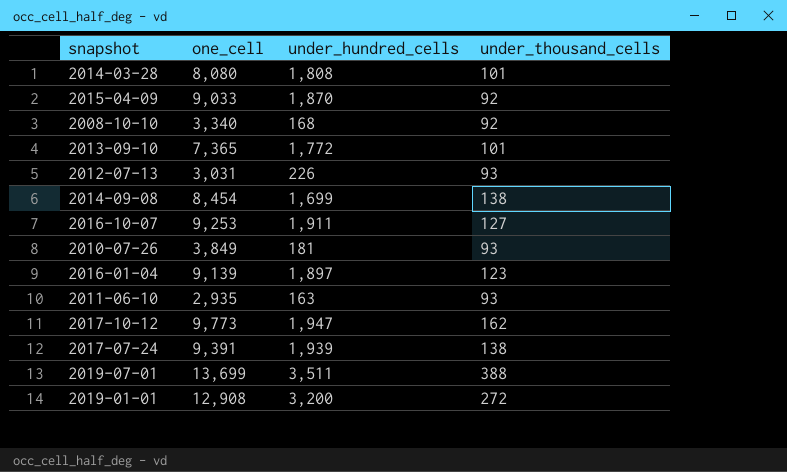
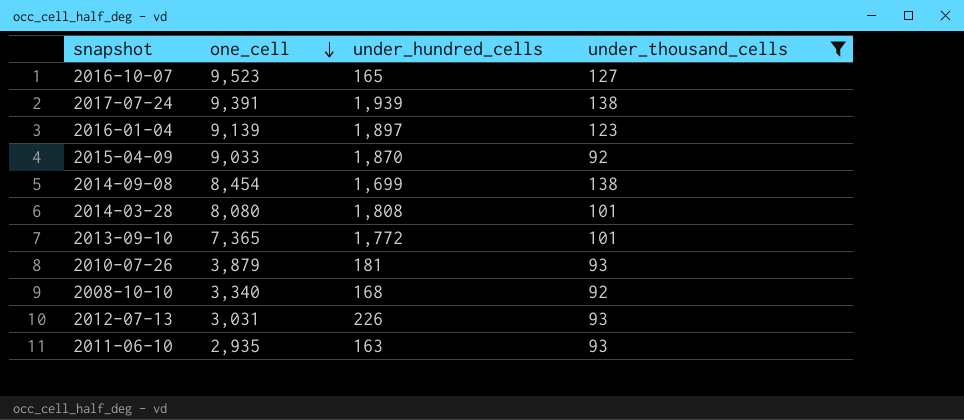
filter: none -> under_thousand_cells <= 138
row order: none -> one_cell descending
2016-10-07 | one_cell: 9,253 -> 9,523
2016-10-07 | under_hundred_cells: 1,911 -> 165
2010-07-26 | one_cell: 3,849 -> 3,879

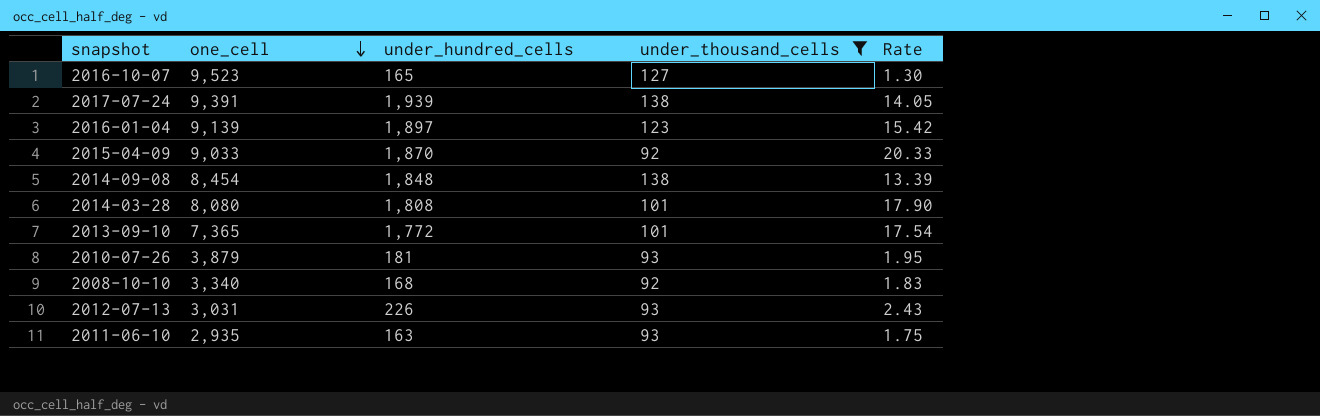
column Rate | formula: none -> [under_hundred_cells] / [under_thousand_cells]
2014-09-08 | under_hundred_cells: 1,699 -> 1,848

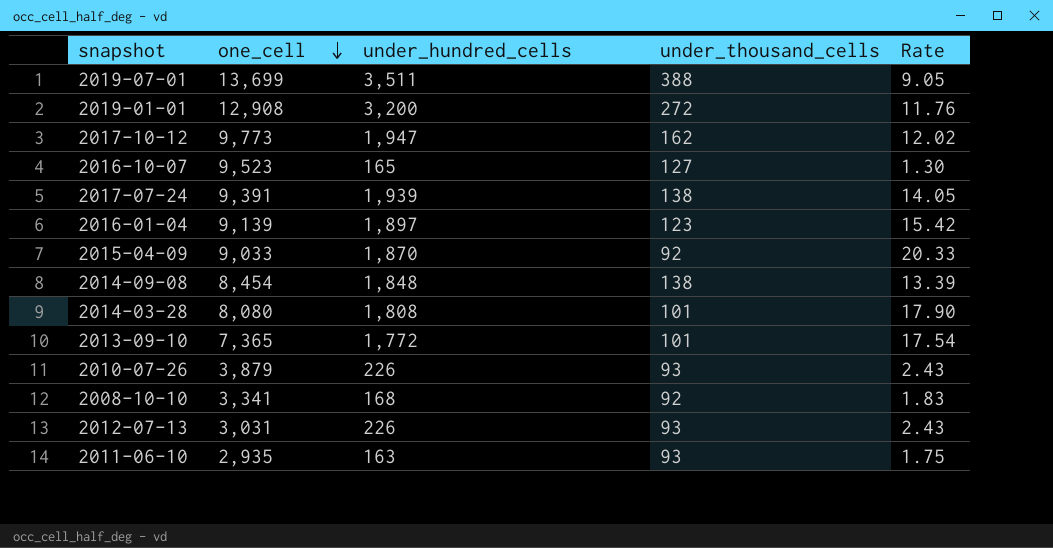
filter: under_thousand_cells <= 138 -> none
2010-07-26 | under_hundred_cells: 181 -> 226
2010-07-26 | Rate: 1.95 -> 2.43
2008-10-10 | one_cell: 3,340 -> 3,341

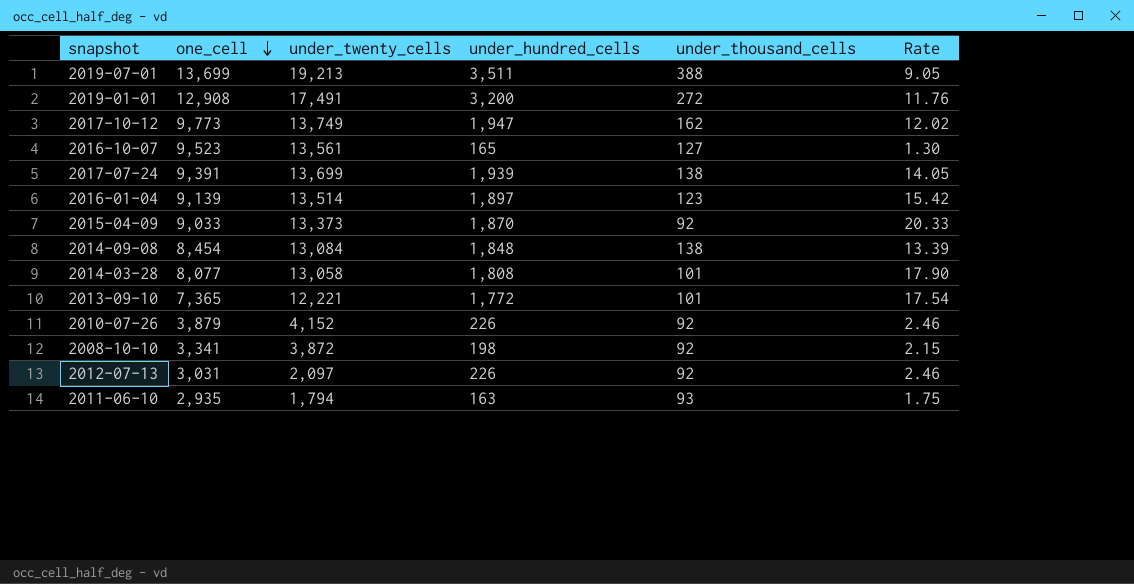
column under_twenty_cells | position: none -> 3
2014-03-28 | one_cell: 8,080 -> 8,077
2010-07-26 | under_thousand_cells: 93 -> 92
2010-07-26 | Rate: 2.43 -> 2.46
2008-10-10 | under_hundred_cells: 168 -> 198
2008-10-10 | Rate: 1.83 -> 2.15
2012-07-13 | under_thousand_cells: 93 -> 92
2012-07-13 | Rate: 2.43 -> 2.46

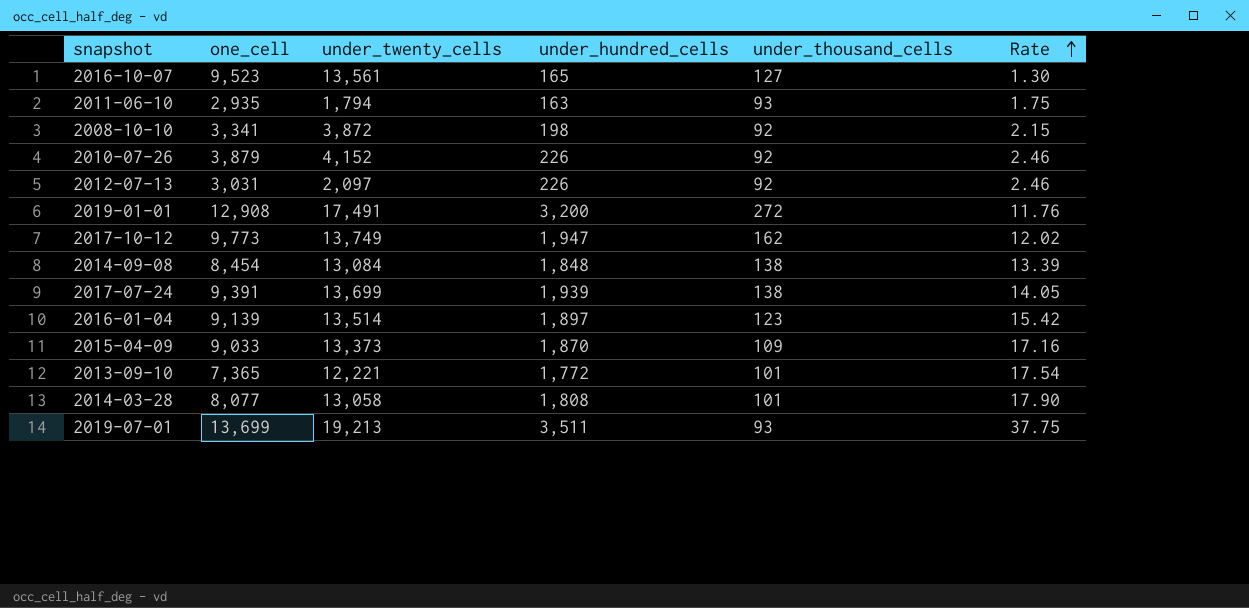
row order: one_cell descending -> Rate ascending
2015-04-09 | under_thousand_cells: 92 -> 109
2015-04-09 | Rate: 20.33 -> 17.16
2019-07-01 | under_thousand_cells: 388 -> 93
2019-07-01 | Rate: 9.05 -> 37.75

